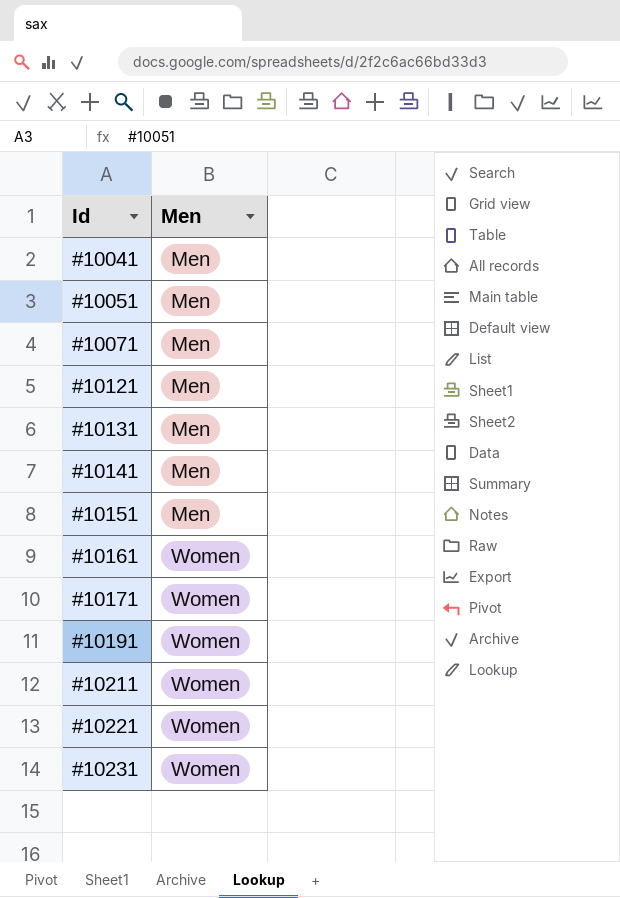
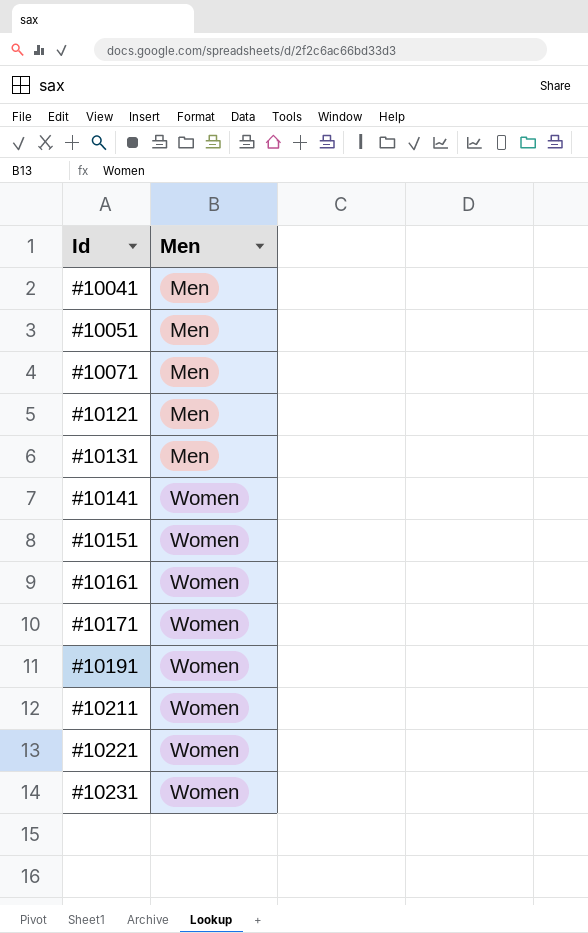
#10141 | Men: Men -> Women
#10151 | Men: Men -> Women

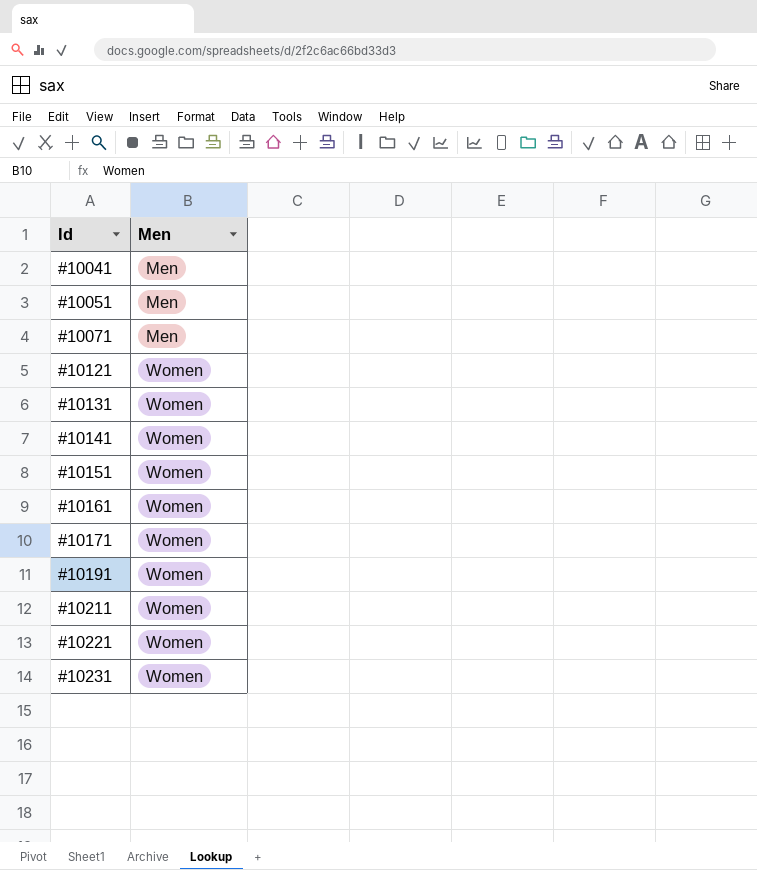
#10121 | Men: Men -> Women
#10131 | Men: Men -> Women

